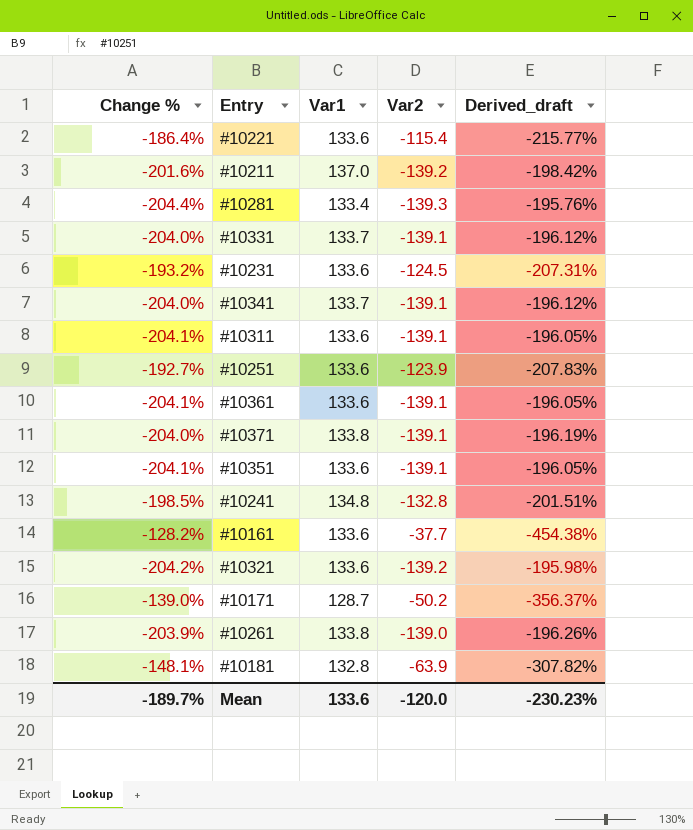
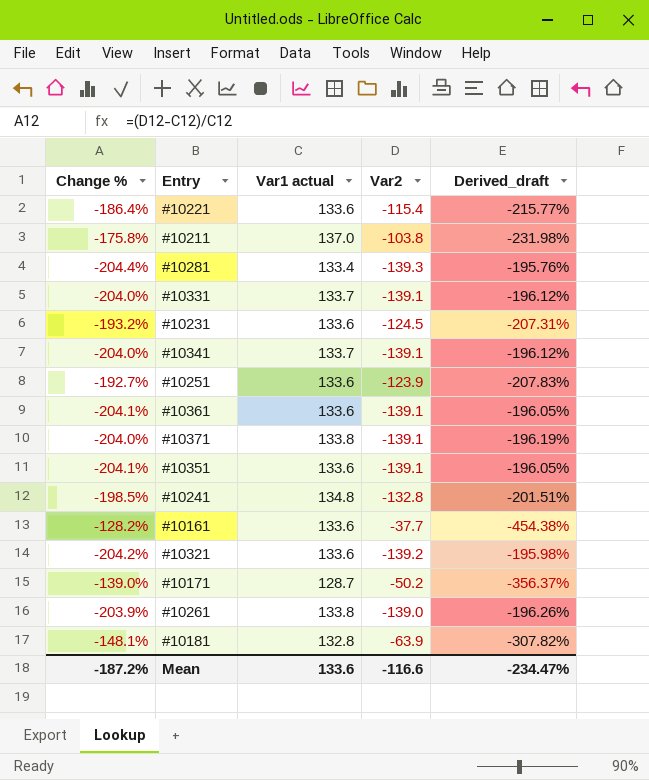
column name: Var1 -> Var1 actual
row #10311: -204.1% | 133.6 | -139.1 | -196.05% -> none
#10211 | Change %: -201.6% -> -175.8%
#10211 | Var2: -139.2 -> -103.8
#10211 | Derived_draft: -198.42% -> -231.98%
Mean | Change %: -189.7% -> -187.2%
Mean | Var2: -120.0 -> -116.6
Mean | Derived_draft: -230.23% -> -234.47%

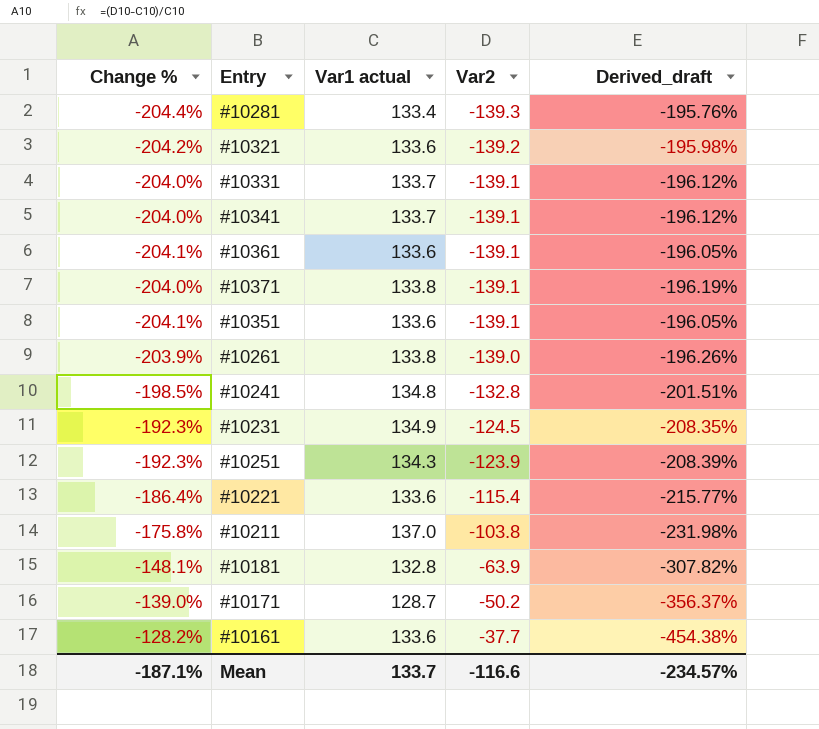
row order: none -> Var2 ascending
#10231 | Change %: -193.2% -> -192.3%
#10231 | Var1 actual: 133.6 -> 134.9
#10231 | Derived_draft: -207.31% -> -208.35%
#10251 | Change %: -192.7% -> -192.3%
#10251 | Var1 actual: 133.6 -> 134.3
#10251 | Derived_draft: -207.83% -> -208.39%
Mean | Change %: -187.2% -> -187.1%
Mean | Var1 actual: 133.6 -> 133.7
Mean | Derived_draft: -234.47% -> -234.57%

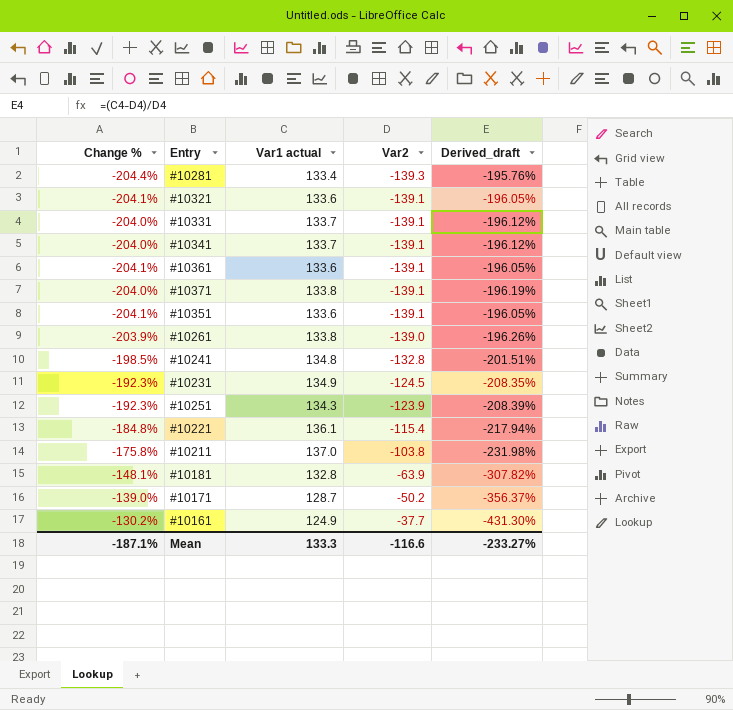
#10321 | Change %: -204.2% -> -204.1%
#10321 | Var2: -139.2 -> -139.1
#10321 | Derived_draft: -195.98% -> -196.05%
#10221 | Change %: -186.4% -> -184.8%
#10221 | Var1 actual: 133.6 -> 136.1
#10221 | Derived_draft: -215.77% -> -217.94%
#10161 | Change %: -128.2% -> -130.2%
#10161 | Var1 actual: 133.6 -> 124.9
#10161 | Derived_draft: -454.38% -> -431.30%
Mean | Var1 actual: 133.7 -> 133.3
Mean | Derived_draft: -234.57% -> -233.27%

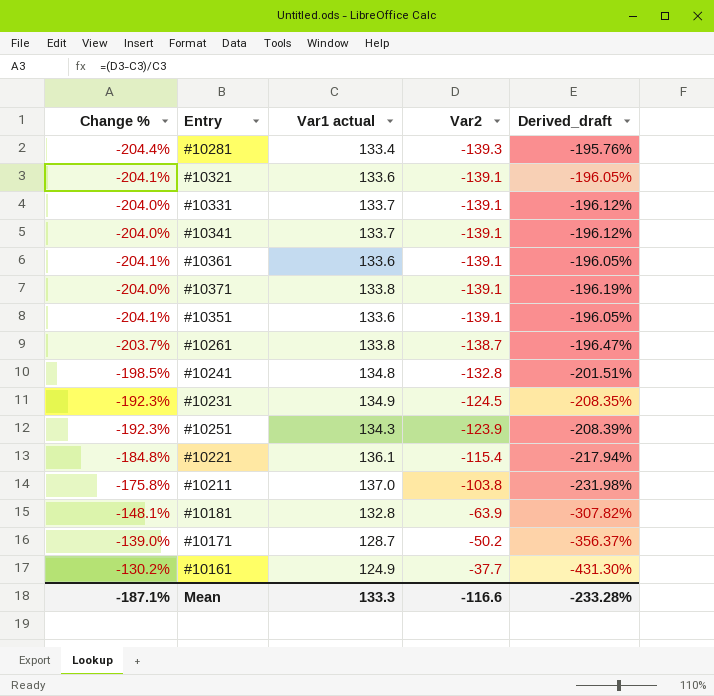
#10261 | Change %: -203.9% -> -203.7%
#10261 | Var2: -139.0 -> -138.7
#10261 | Derived_draft: -196.26% -> -196.47%
Mean | Derived_draft: -233.27% -> -233.28%

